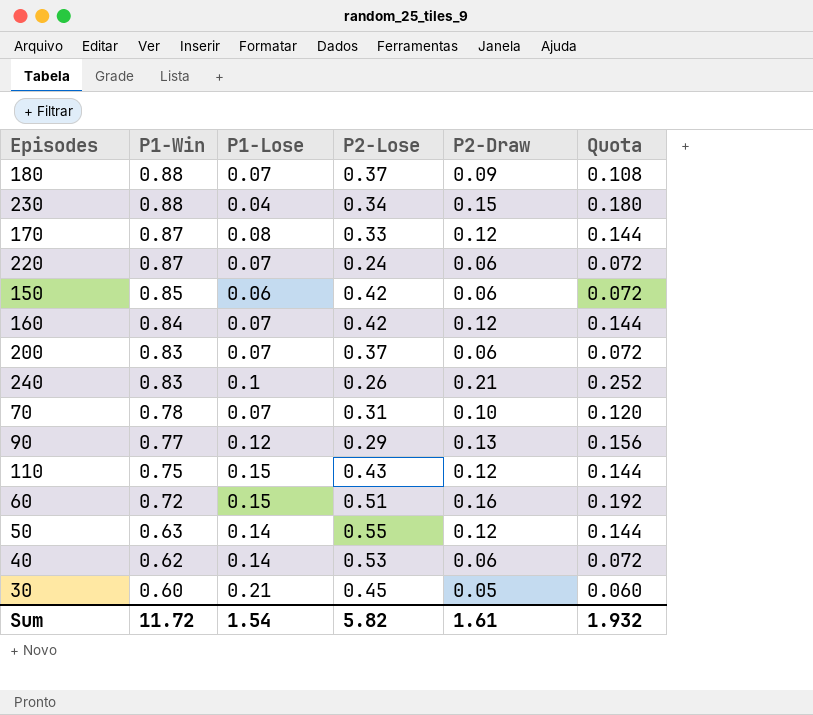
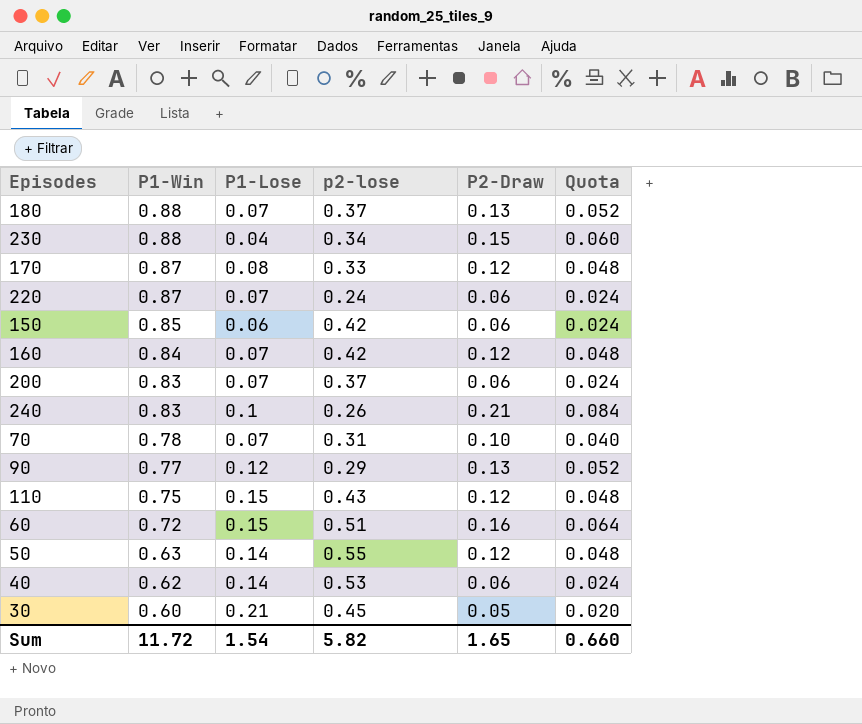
column name: P2-Lose -> p2-lose
column Quota | formula: [P2-Draw] * 1.2 -> [P2-Draw] * 0.4
180 | P2-Draw: 0.09 -> 0.13
Sum | P2-Draw: 1.61 -> 1.65
Sum | Quota: 1.932 -> 0.660

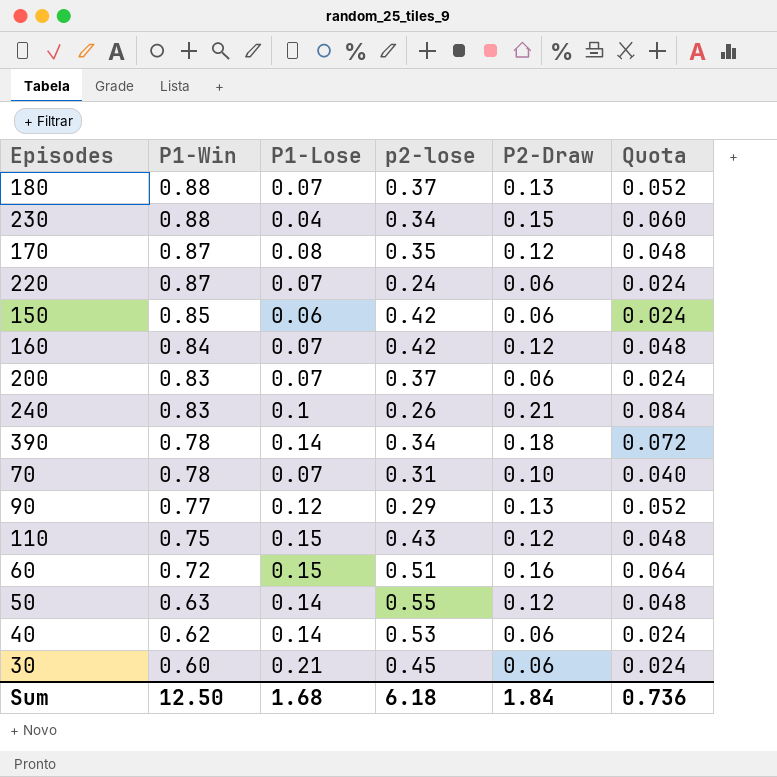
170 | p2-lose: 0.33 -> 0.35
row 390: none -> 0.78 | 0.14 | 0.34 | 0.18 | 0.072
30 | P2-Draw: 0.05 -> 0.06
30 | Quota: 0.020 -> 0.024
Sum | P1-Win: 11.72 -> 12.50
Sum | P1-Lose: 1.54 -> 1.68
Sum | p2-lose: 5.82 -> 6.18
Sum | P2-Draw: 1.65 -> 1.84
Sum | Quota: 0.660 -> 0.736

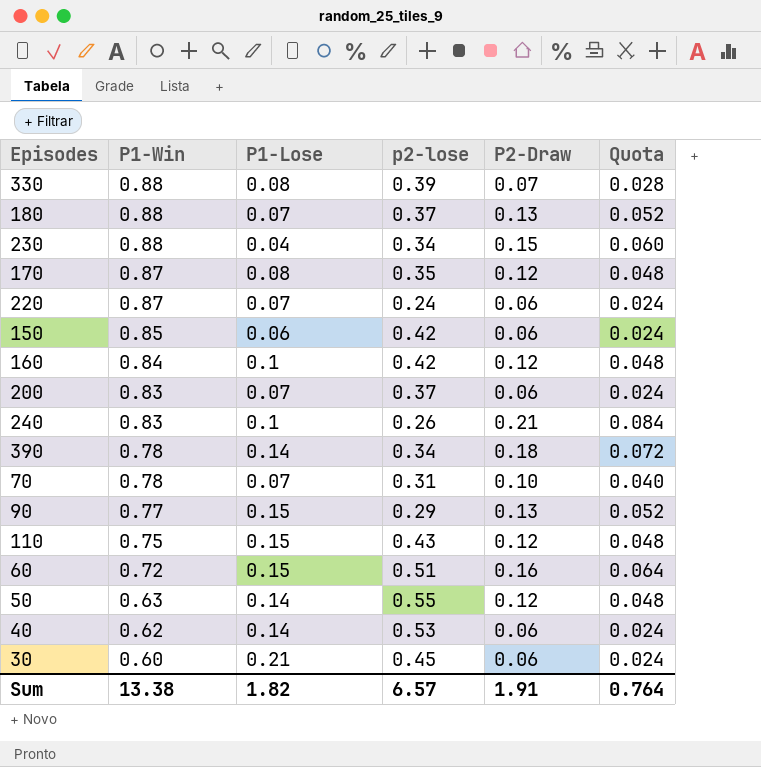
row 330: none -> 0.88 | 0.08 | 0.39 | 0.07 | 0.028
160 | P1-Lose: 0.07 -> 0.1
90 | P1-Lose: 0.12 -> 0.15
Sum | P1-Win: 12.50 -> 13.38
Sum | P1-Lose: 1.68 -> 1.82
Sum | p2-lose: 6.18 -> 6.57
Sum | P2-Draw: 1.84 -> 1.91
Sum | Quota: 0.736 -> 0.764

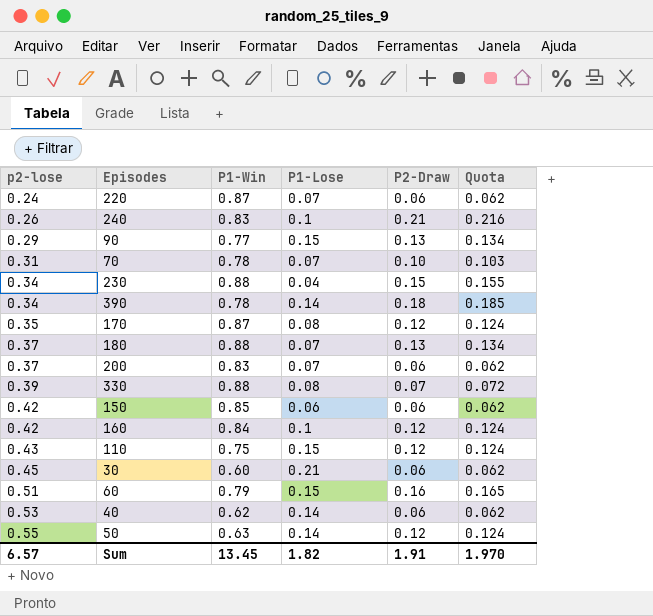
row order: P1-Win descending -> p2-lose ascending
column p2-lose | position: 4 -> 1
column Quota | formula: [P2-Draw] * 0.4 -> [P2-Draw] * 1.03
60 | P1-Win: 0.72 -> 0.79
Sum | P1-Win: 13.38 -> 13.45
Sum | Quota: 0.764 -> 1.970

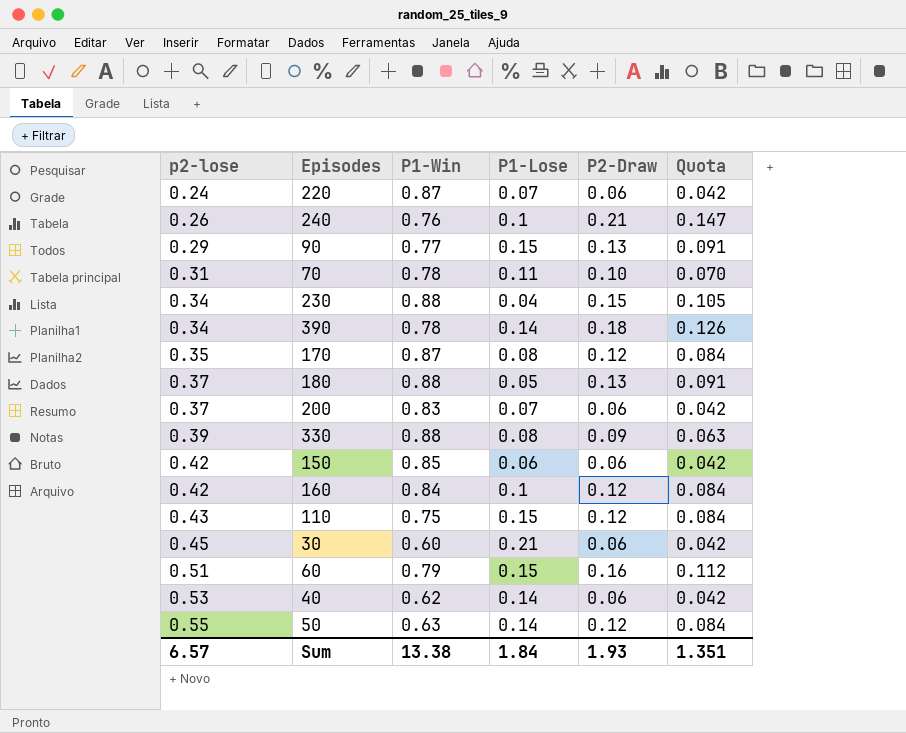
column Quota | formula: [P2-Draw] * 1.03 -> [P2-Draw] * 0.7
240 | P1-Win: 0.83 -> 0.76
70 | P1-Lose: 0.07 -> 0.11
180 | P1-Lose: 0.07 -> 0.05
330 | P2-Draw: 0.07 -> 0.09
Sum | P1-Win: 13.45 -> 13.38
Sum | P1-Lose: 1.82 -> 1.84
Sum | P2-Draw: 1.91 -> 1.93
Sum | Quota: 1.970 -> 1.351

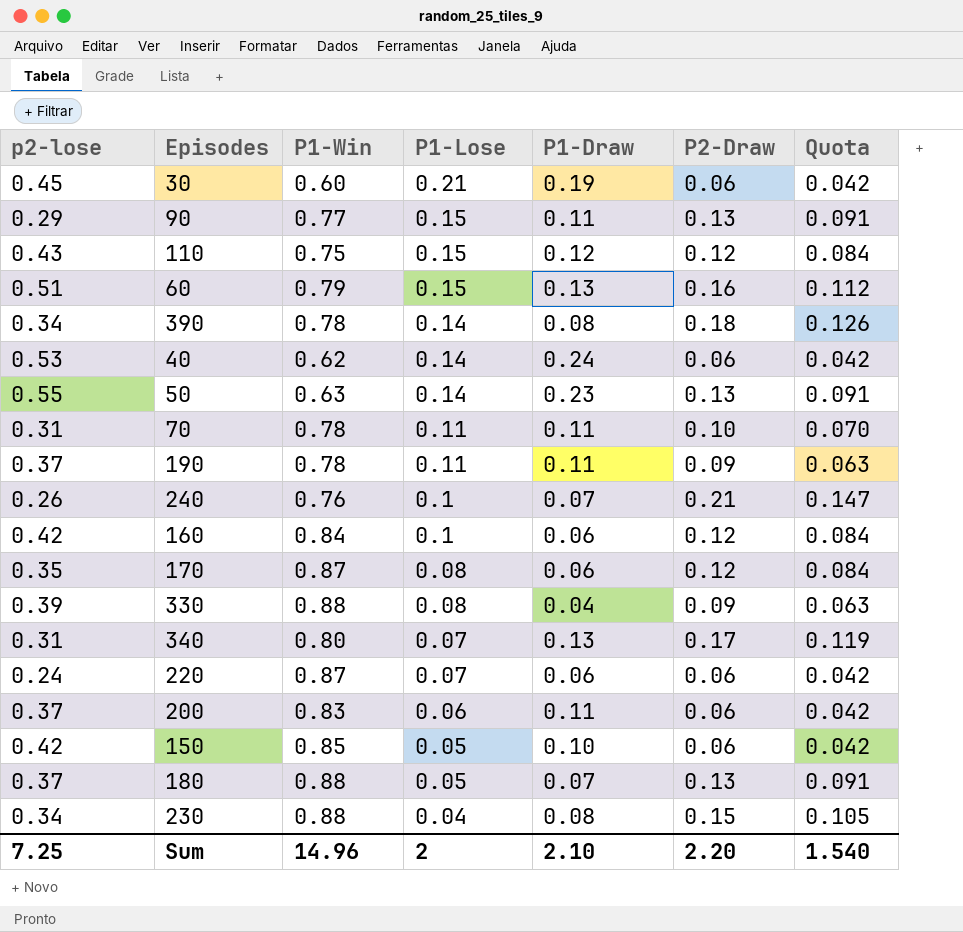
row order: p2-lose ascending -> P1-Lose descending
column P1-Draw | position: none -> 5
50 | P2-Draw: 0.12 -> 0.13
50 | Quota: 0.084 -> 0.091
row 190: none -> 0.37 | 0.78 | 0.11 | 0.11 | 0.09 | 0.063
row 340: none -> 0.31 | 0.80 | 0.07 | 0.13 | 0.17 | 0.119
200 | P1-Lose: 0.07 -> 0.06
150 | P1-Lose: 0.06 -> 0.05
Sum | p2-lose: 6.57 -> 7.25
Sum | P1-Win: 13.38 -> 14.96
Sum | P1-Lose: 1.84 -> 2
Sum | P2-Draw: 1.93 -> 2.20
Sum | Quota: 1.351 -> 1.540

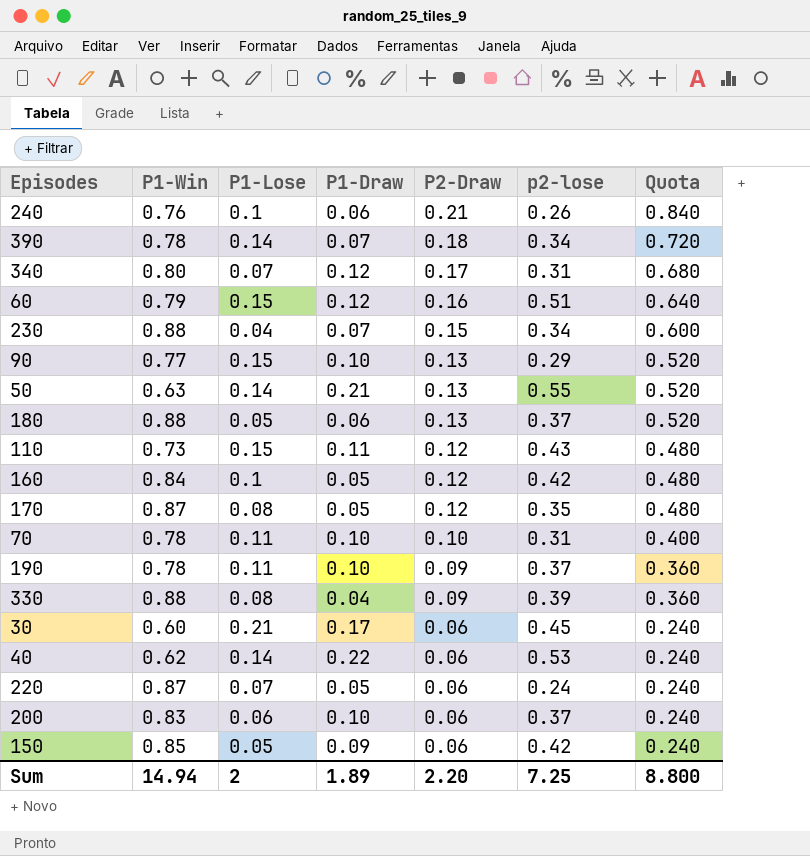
row order: P1-Lose descending -> P2-Draw descending
column p2-lose | position: 1 -> 6
column Quota | formula: [P2-Draw] * 0.7 -> [P2-Draw] * 4
240 | P1-Draw: 0.07 -> 0.06
390 | P1-Draw: 0.08 -> 0.07
340 | P1-Draw: 0.13 -> 0.12
60 | P1-Draw: 0.13 -> 0.12
230 | P1-Draw: 0.08 -> 0.07
90 | P1-Draw: 0.11 -> 0.10
50 | P1-Draw: 0.23 -> 0.21
180 | P1-Draw: 0.07 -> 0.06
110 | P1-Win: 0.75 -> 0.73
110 | P1-Draw: 0.12 -> 0.11
160 | P1-Draw: 0.06 -> 0.05
170 | P1-Draw: 0.06 -> 0.05
70 | P1-Draw: 0.11 -> 0.10
190 | P1-Draw: 0.11 -> 0.10
30 | P1-Draw: 0.19 -> 0.17
40 | P1-Draw: 0.24 -> 0.22
220 | P1-Draw: 0.06 -> 0.05
200 | P1-Draw: 0.11 -> 0.10
150 | P1-Draw: 0.10 -> 0.09
Sum | P1-Win: 14.96 -> 14.94
Sum | P1-Draw: 2.10 -> 1.89
Sum | Quota: 1.540 -> 8.800

